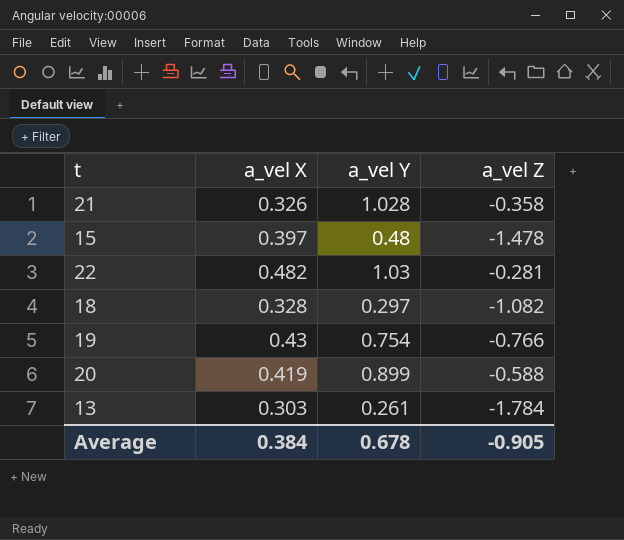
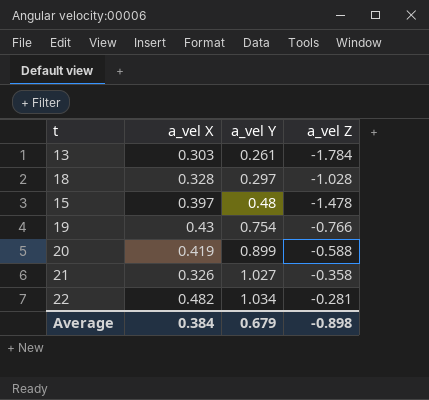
row order: none -> a_vel Y ascending
18 | a_vel Z: -1.082 -> -1.028
21 | a_vel Y: 1.028 -> 1.027
22 | a_vel Y: 1.03 -> 1.034
Average | a_vel Y: 0.678 -> 0.679
Average | a_vel Z: -0.905 -> -0.898

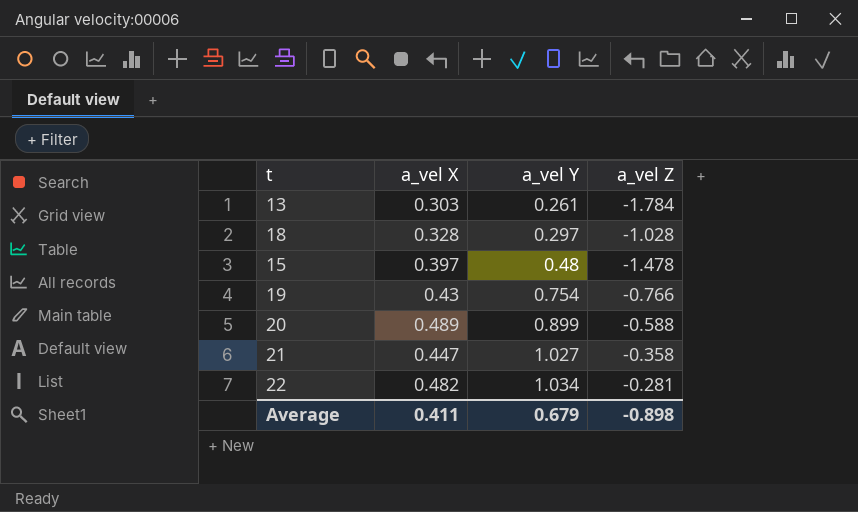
20 | a_vel X: 0.419 -> 0.489
21 | a_vel X: 0.326 -> 0.447
Average | a_vel X: 0.384 -> 0.411

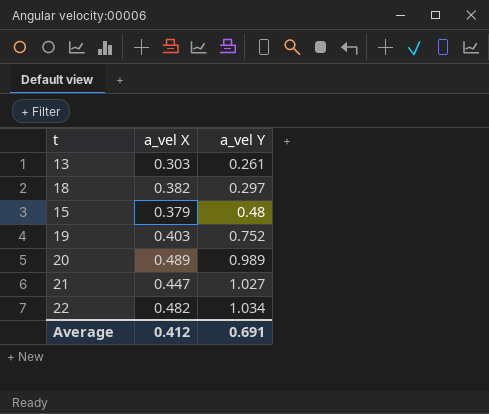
column a_vel Z | position: 4 -> none
18 | a_vel X: 0.328 -> 0.382
15 | a_vel X: 0.397 -> 0.379
19 | a_vel X: 0.43 -> 0.403
19 | a_vel Y: 0.754 -> 0.752
20 | a_vel Y: 0.899 -> 0.989
Average | a_vel X: 0.411 -> 0.412
Average | a_vel Y: 0.679 -> 0.691

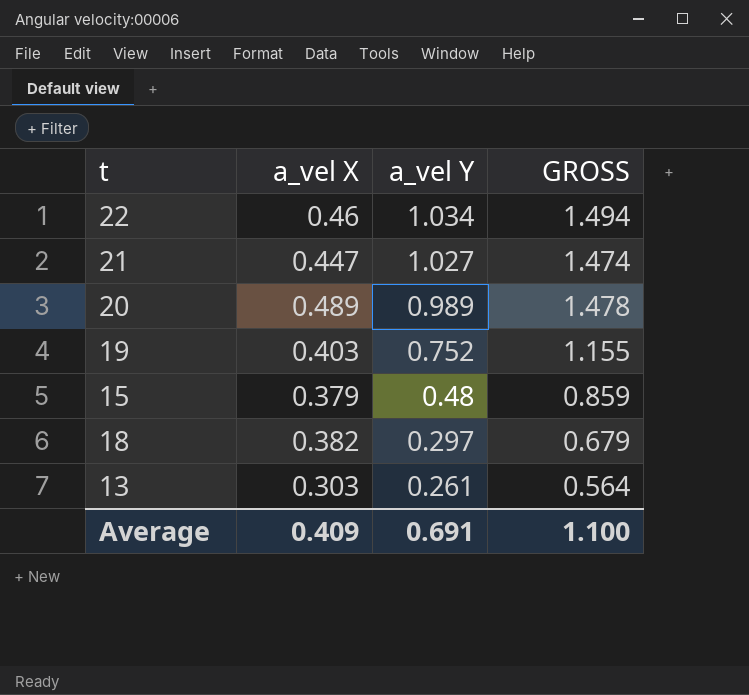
row order: a_vel Y ascending -> a_vel Y descending
column GROSS | formula: none -> [a_vel X] + [a_vel Y]
22 | a_vel X: 0.482 -> 0.46
Average | a_vel X: 0.412 -> 0.409

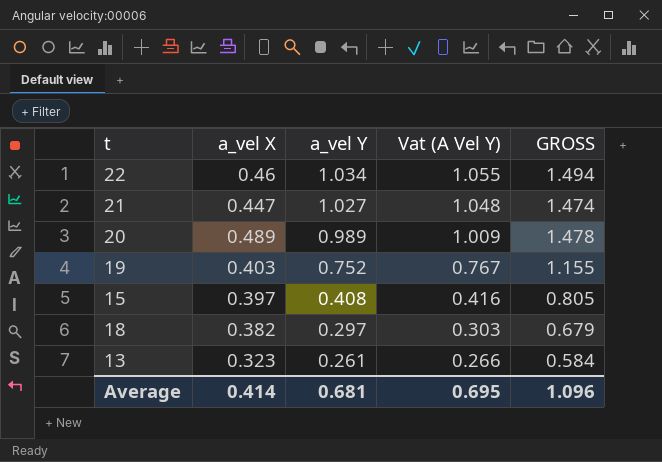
column Vat (A Vel Y) | formula: none -> [a_vel Y] * 1.02
15 | a_vel X: 0.379 -> 0.397
15 | a_vel Y: 0.48 -> 0.408
15 | GROSS: 0.859 -> 0.805
13 | a_vel X: 0.303 -> 0.323
13 | GROSS: 0.564 -> 0.584
Average | a_vel X: 0.409 -> 0.414
Average | a_vel Y: 0.691 -> 0.681
Average | GROSS: 1.100 -> 1.096

